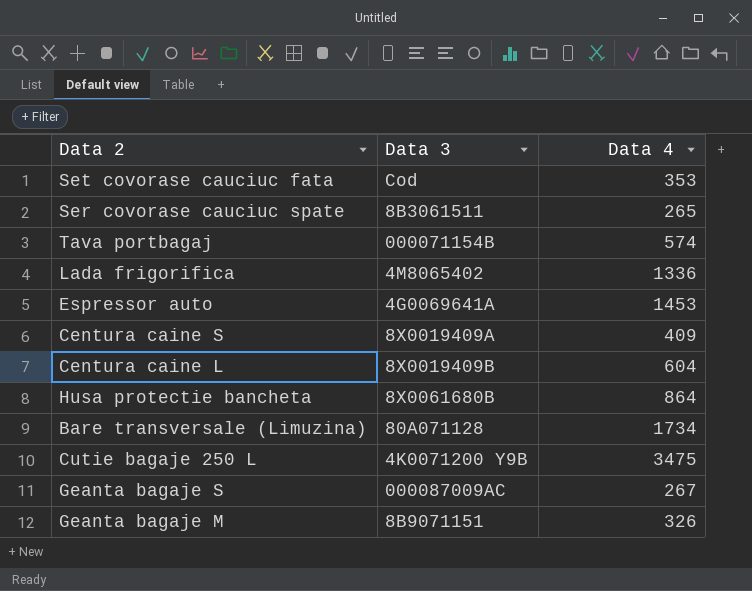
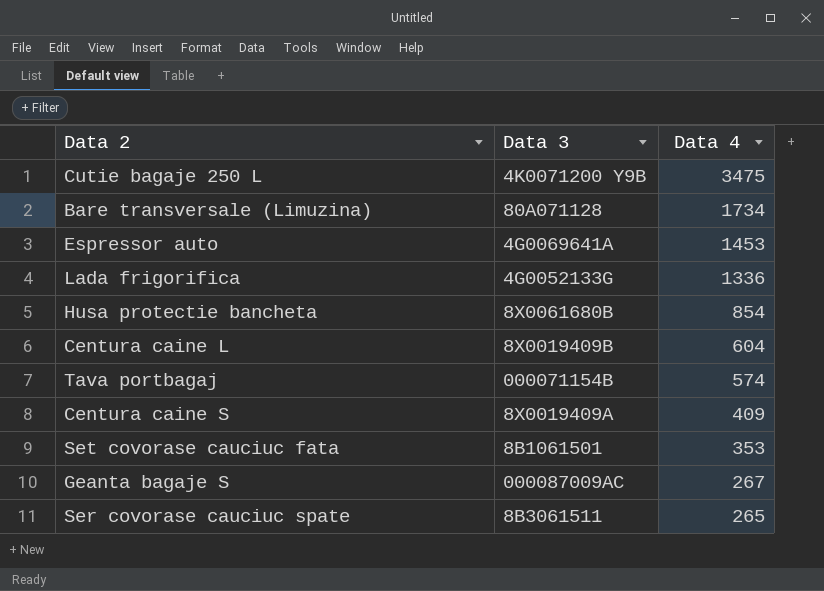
row order: none -> Data 4 descending
row Geanta bagaje M: 8B9071151 | 326 -> none
Lada frigorifica | Data 3: 4M8065402 -> 4G0052133G
Husa protectie bancheta | Data 4: 864 -> 854
Set covorase cauciuc fata | Data 3: Cod -> 8B1061501

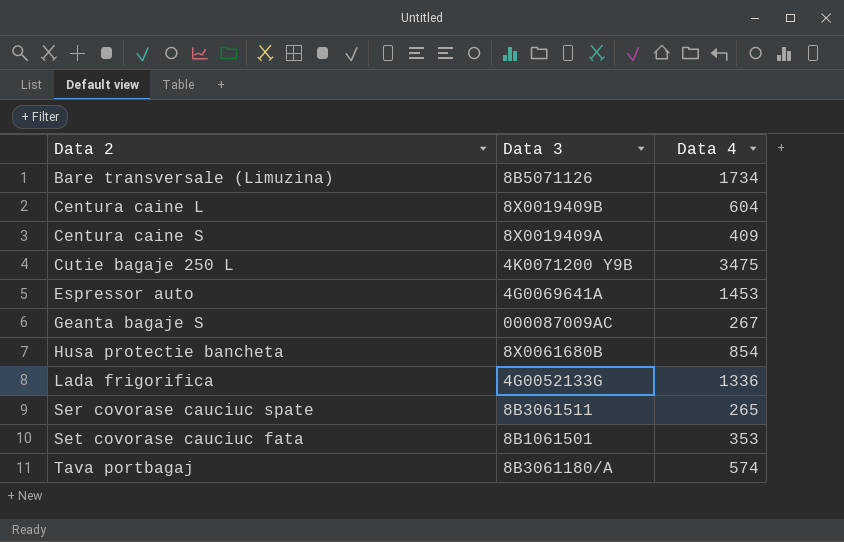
row order: Data 4 descending -> Data 2 ascending
Bare transversale (Limuzina) | Data 3: 80A071128 -> 8B5071126
Tava portbagaj | Data 3: 000071154B -> 8B3061180/A

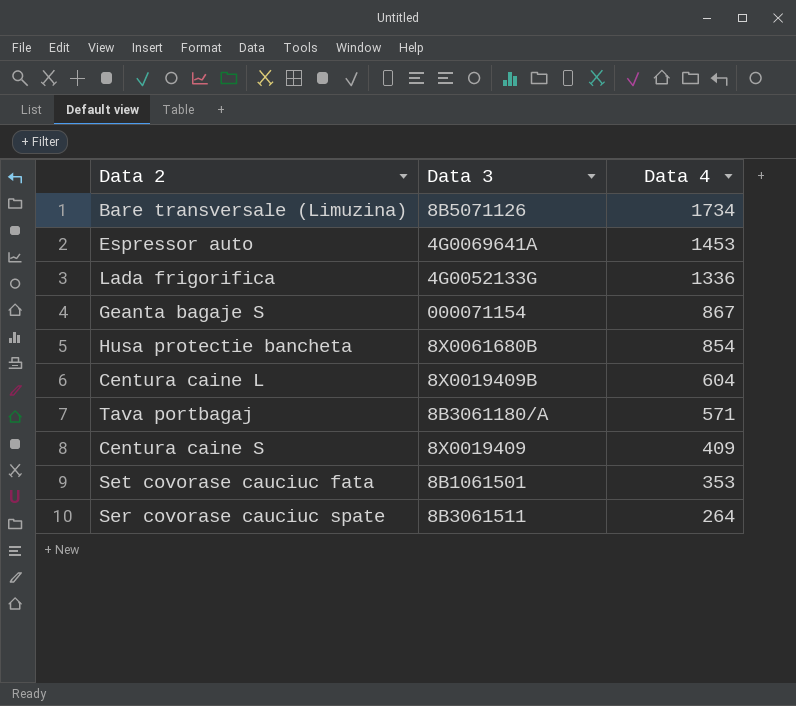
row order: Data 2 ascending -> Data 4 descending
row Cutie bagaje 250 L: 4K0071200 Y9B | 3475 -> none
Geanta bagaje S | Data 3: 000087009AC -> 000071154
Geanta bagaje S | Data 4: 267 -> 867
Tava portbagaj | Data 4: 574 -> 571
Centura caine S | Data 3: 8X0019409A -> 8X0019409
Ser covorase cauciuc spate | Data 4: 265 -> 264

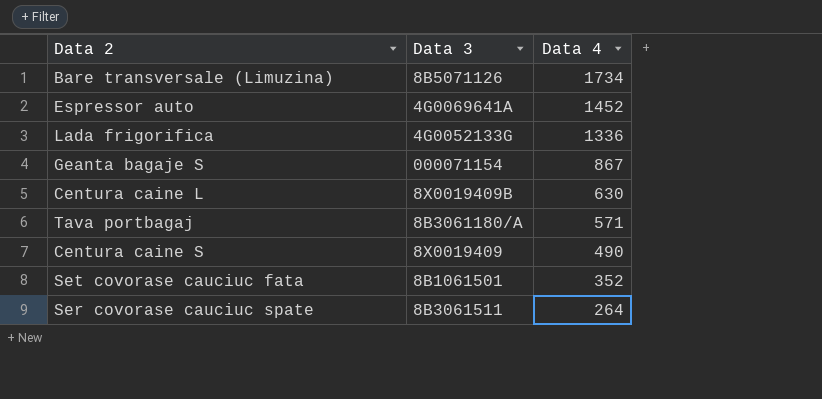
row Husa protectie bancheta: 8X0061680B | 854 -> none
Espressor auto | Data 4: 1453 -> 1452
Centura caine L | Data 4: 604 -> 630
Centura caine S | Data 4: 409 -> 490
Set covorase cauciuc fata | Data 4: 353 -> 352

